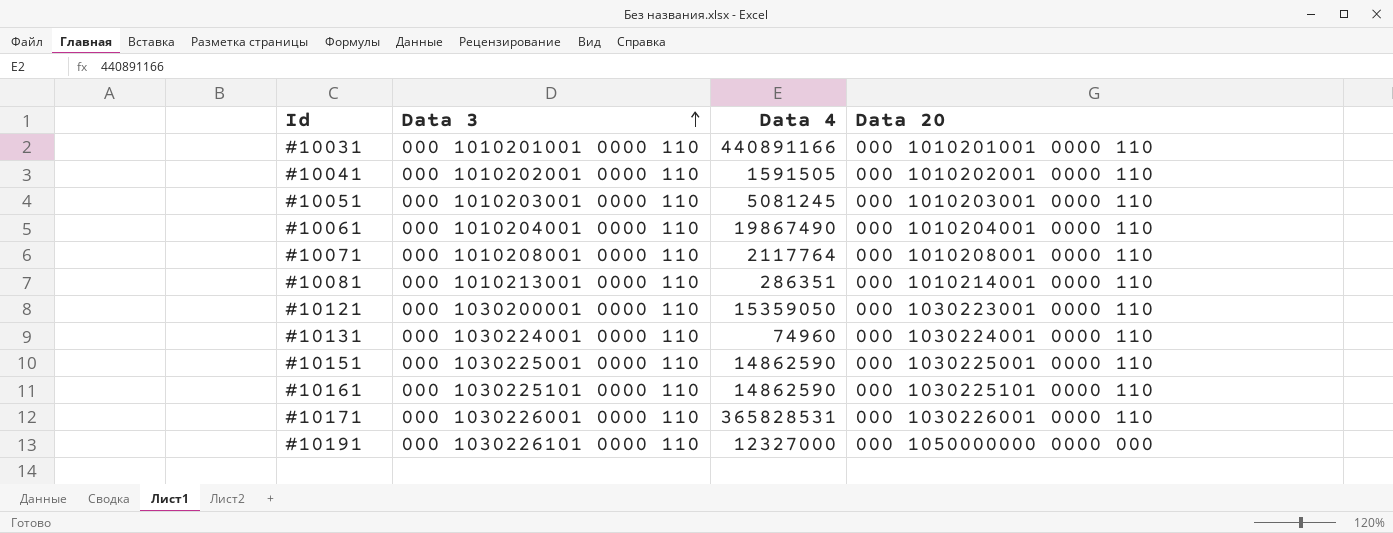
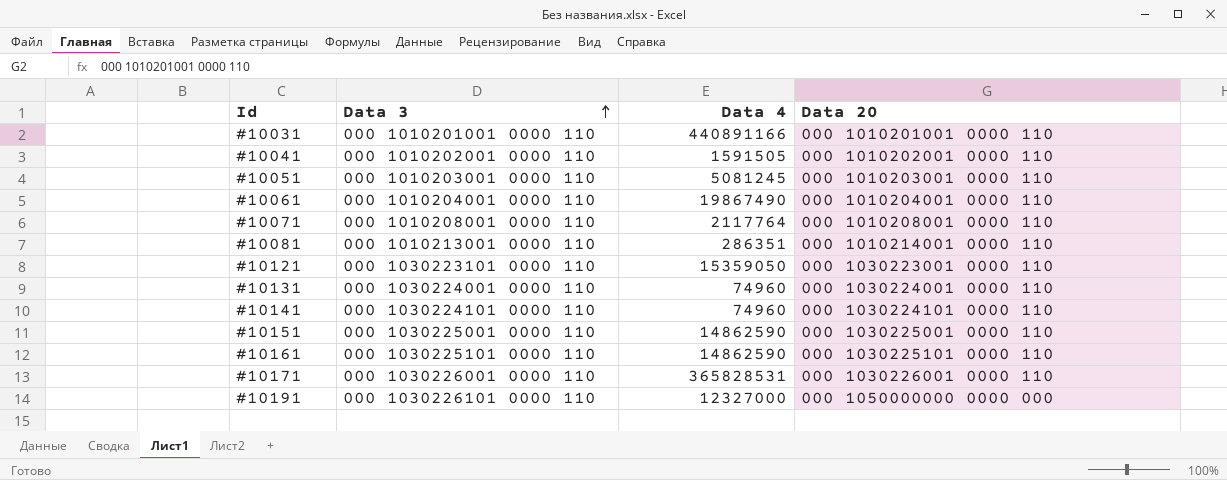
#10121 | Data 3: 000 1030200001 0000 110 -> 000 1030223101 0000 110
row #10141: none -> 000 1030224101 0000 110 | 74960 | 000 1030224101 0000 110

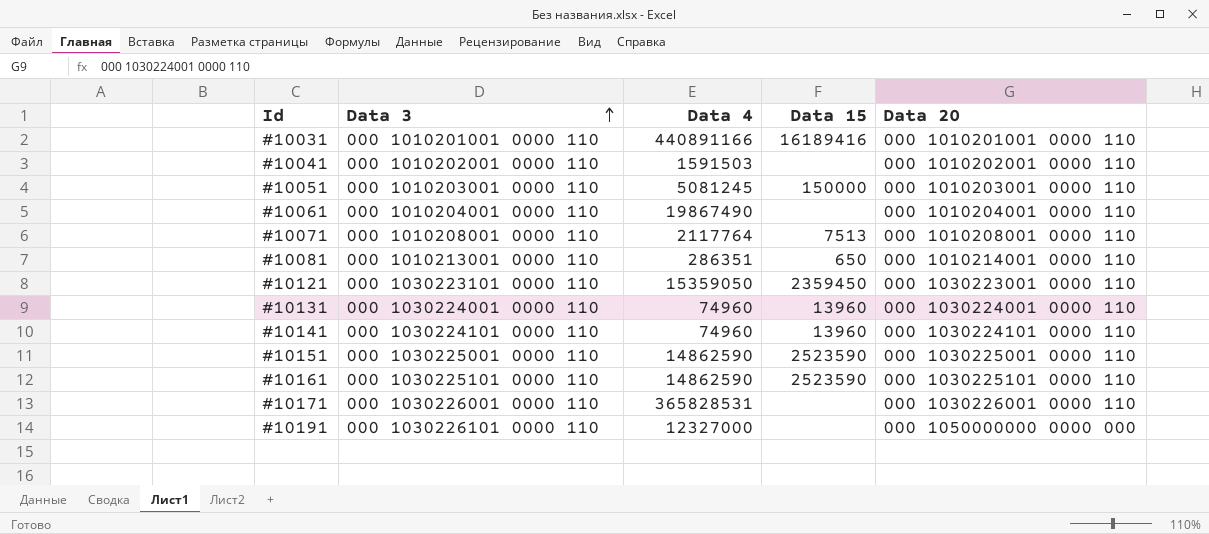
column Data 15 | position: none -> 4
#10041 | Data 4: 1591505 -> 1591503

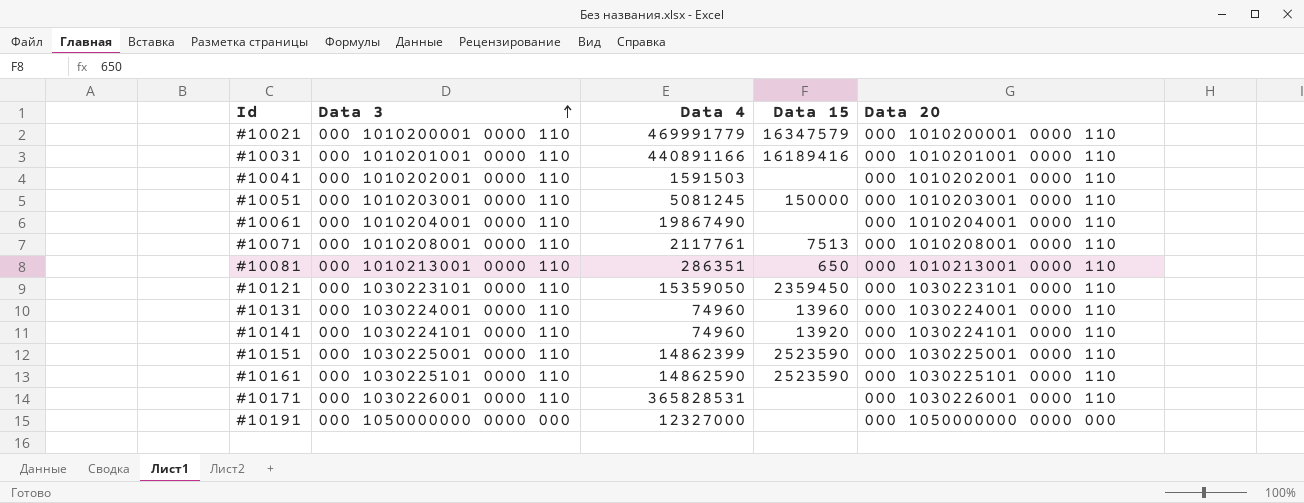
row #10021: none -> 000 1010200001 0000 110 | 469991779 | 16347579 | 000 1010200001 0000 110
#10071 | Data 4: 2117764 -> 2117761
#10081 | Data 20: 000 1010214001 0000 110 -> 000 1010213001 0000 110
#10121 | Data 20: 000 1030223001 0000 110 -> 000 1030223101 0000 110
#10141 | Data 15: 13960 -> 13920
#10151 | Data 4: 14862590 -> 14862399
#10191 | Data 3: 000 1030226101 0000 110 -> 000 1050000000 0000 000

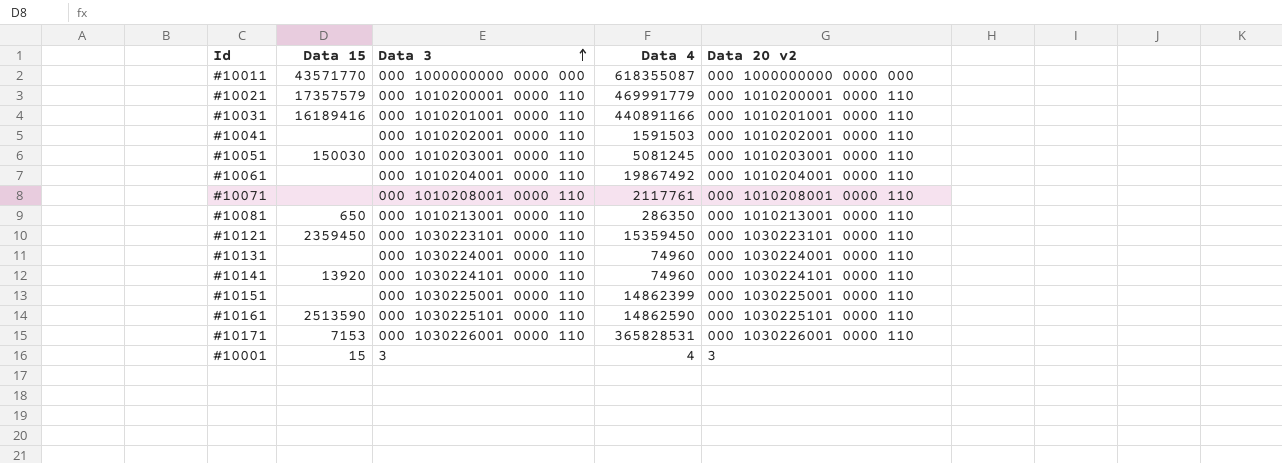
column Data 15 | position: 4 -> 2
column name: Data 20 -> Data 20 v2
row #10191: 000 1050000000 0000 000 | 12327000 | none | 000 1050000000 0000 000 -> none
row #10011: none -> 43571770 | 000 1000000000 0000 000 | 618355087 | 000 1000000000 0000 000
#10021 | Data 15: 16347579 -> 17357579
#10051 | Data 15: 150000 -> 150030
#10061 | Data 4: 19867490 -> 19867492
#10071 | Data 15: 7513 -> none
#10081 | Data 4: 286351 -> 286350
#10121 | Data 4: 15359050 -> 15359450
#10131 | Data 15: 13960 -> none
#10151 | Data 15: 2523590 -> none
#10161 | Data 15: 2523590 -> 2513590
#10171 | Data 15: none -> 7153
row #10001: none -> 15 | 3 | 4 | 3

